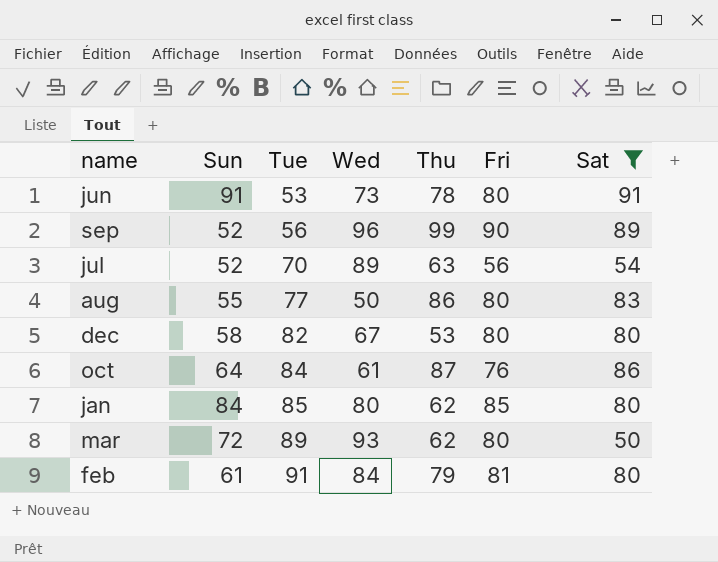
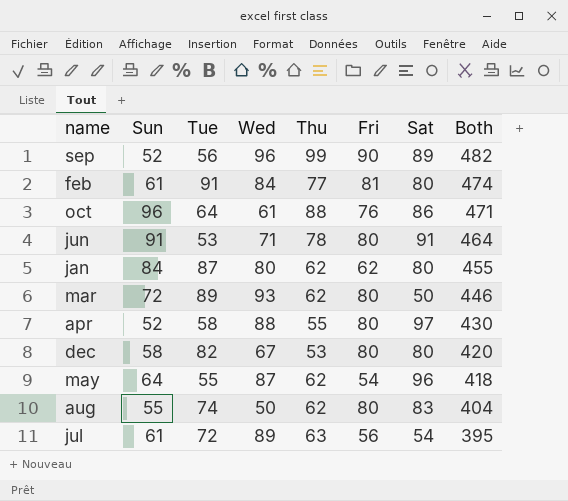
filter: Sat <= 91 -> none
row order: Tue ascending -> Both descending
column Both | formula: none -> [Sun] + [Tue] + [Wed] + [Thu] + [Fri] + [Sat]
feb | Thu: 79 -> 77
oct | Sun: 64 -> 96
oct | Tue: 84 -> 64
oct | Thu: 87 -> 88
jun | Wed: 73 -> 71
jan | Tue: 85 -> 87
jan | Fri: 85 -> 62
aug | Tue: 77 -> 74
aug | Thu: 86 -> 62
jul | Sun: 52 -> 61
jul | Tue: 70 -> 72

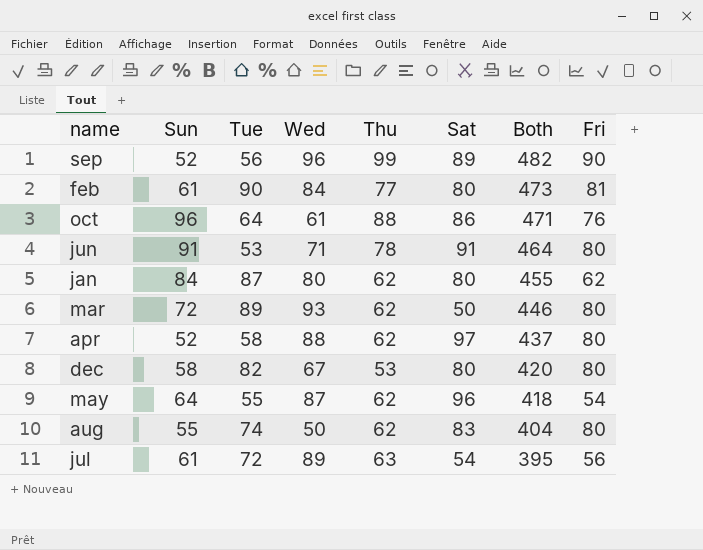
column Fri | position: 6 -> 8
feb | Tue: 91 -> 90
feb | Both: 474 -> 473
apr | Thu: 55 -> 62
apr | Both: 430 -> 437

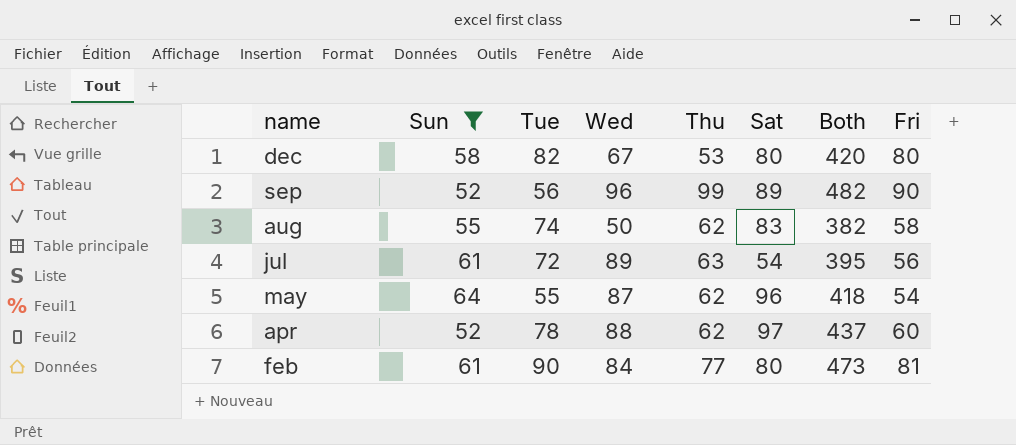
filter: none -> Sun <= 64
row order: Both descending -> name descending
aug | Both: 404 -> 382
aug | Fri: 80 -> 58
apr | Tue: 58 -> 78
apr | Fri: 80 -> 60

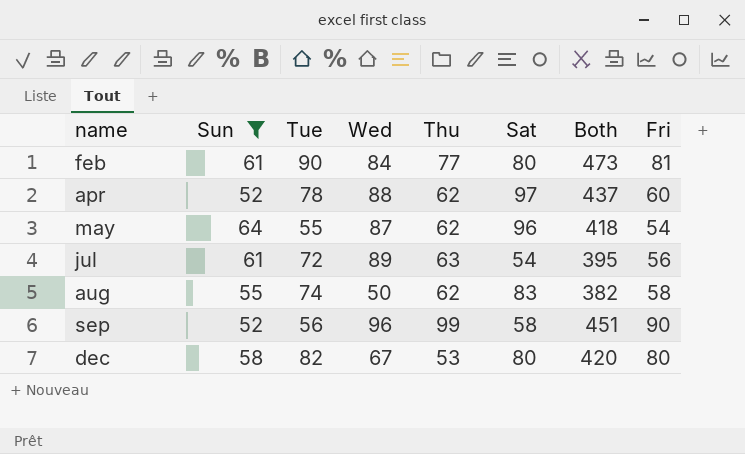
row order: name descending -> name ascending
sep | Sat: 89 -> 58
sep | Both: 482 -> 451

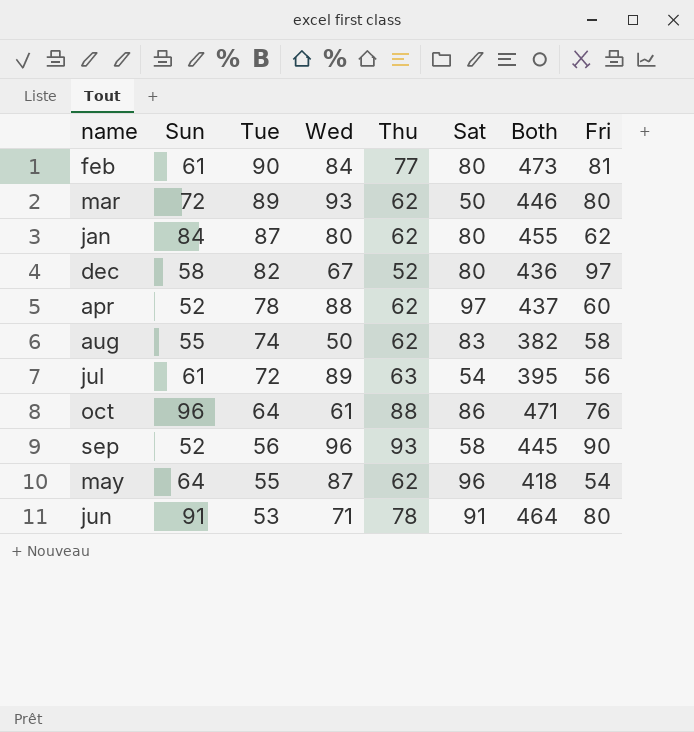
filter: Sun <= 64 -> none
row order: name ascending -> Tue descending
dec | Thu: 53 -> 52
dec | Both: 420 -> 436
dec | Fri: 80 -> 97
sep | Thu: 99 -> 93
sep | Both: 451 -> 445

